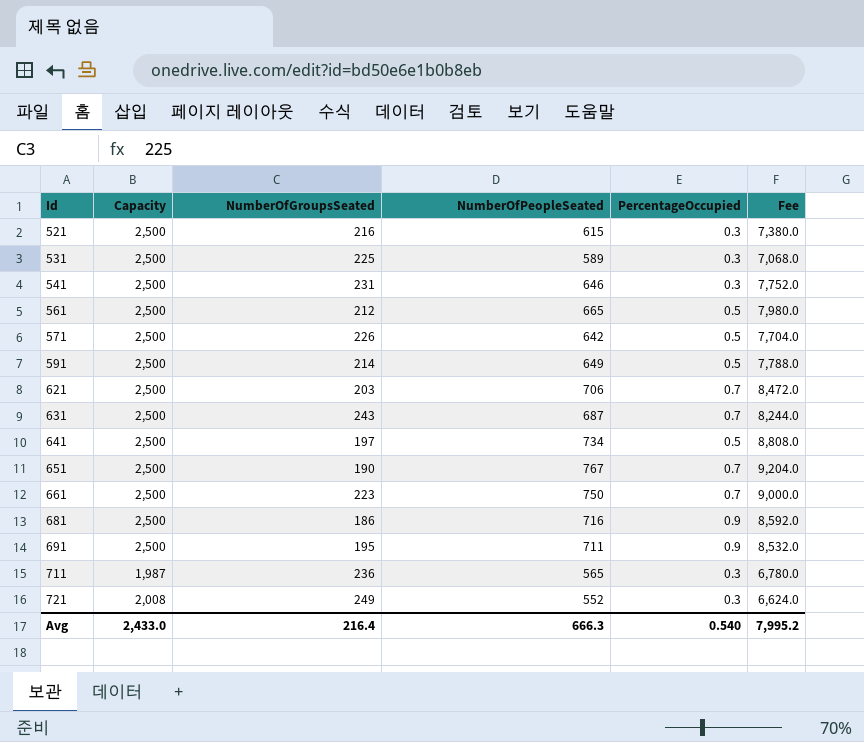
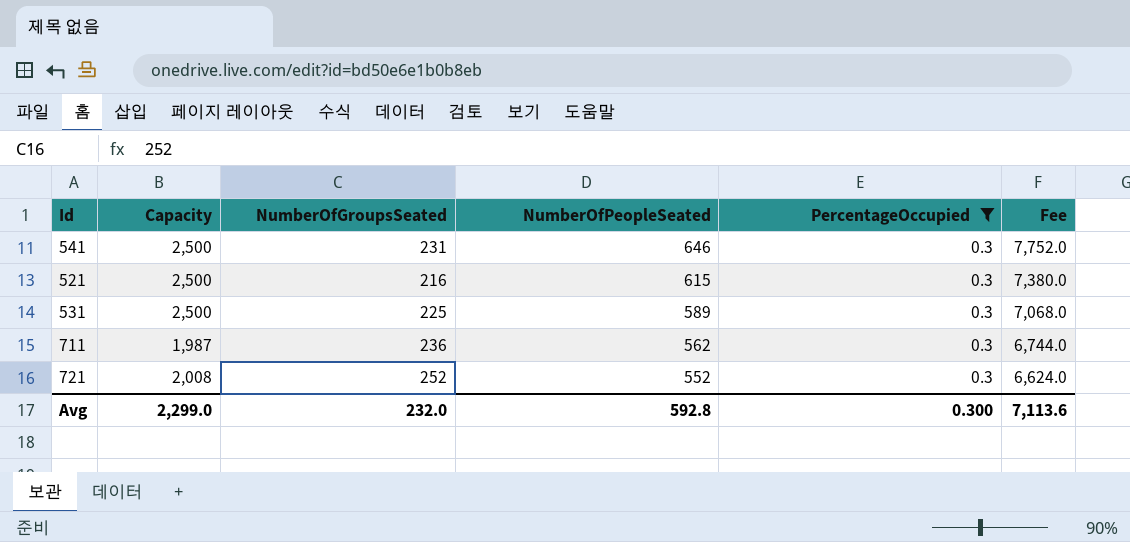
filter: none -> PercentageOccupied = 0.3
row order: Id ascending -> NumberOfPeopleSeated descending
711 | NumberOfPeopleSeated: 565 -> 562
711 | Fee: 6,780.0 -> 6,744.0
721 | NumberOfGroupsSeated: 249 -> 252
Avg | Capacity: 2,433.0 -> 2,299.0
Avg | NumberOfGroupsSeated: 216.4 -> 232.0
Avg | NumberOfPeopleSeated: 666.3 -> 592.8
Avg | PercentageOccupied: 0.540 -> 0.300
Avg | Fee: 7,995.2 -> 7,113.6

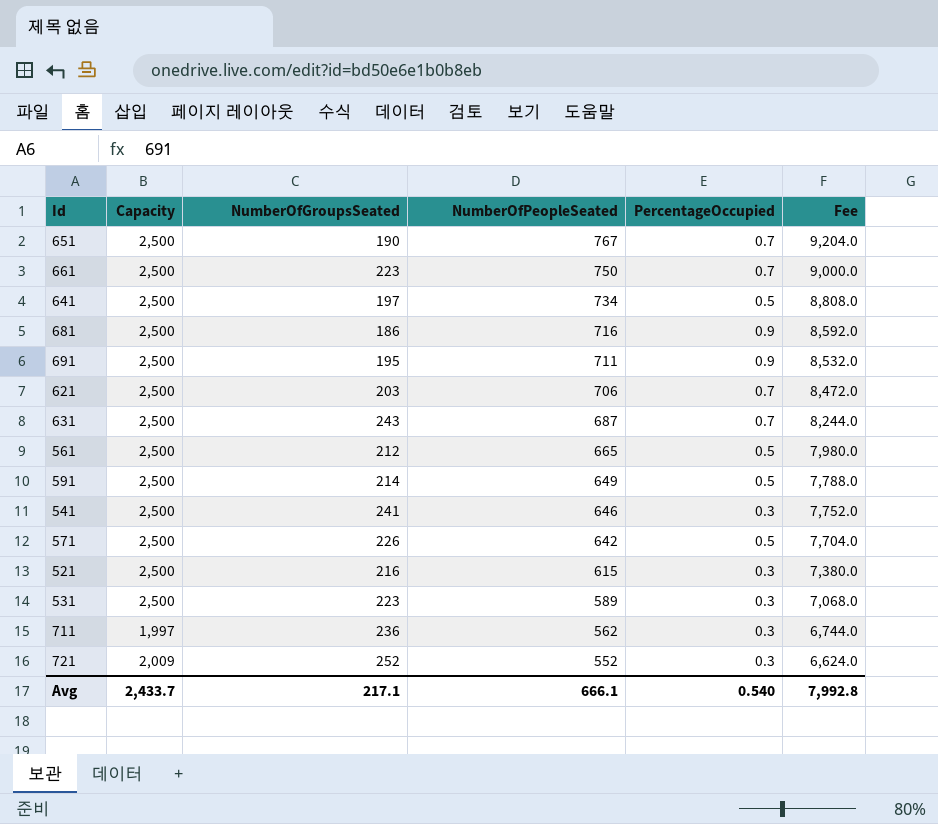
filter: PercentageOccupied = 0.3 -> none
541 | NumberOfGroupsSeated: 231 -> 241
531 | NumberOfGroupsSeated: 225 -> 223
711 | Capacity: 1,987 -> 1,997
721 | Capacity: 2,008 -> 2,009
Avg | Capacity: 2,299.0 -> 2,433.7
Avg | NumberOfGroupsSeated: 232.0 -> 217.1
Avg | NumberOfPeopleSeated: 592.8 -> 666.1
Avg | PercentageOccupied: 0.300 -> 0.540
Avg | Fee: 7,113.6 -> 7,992.8

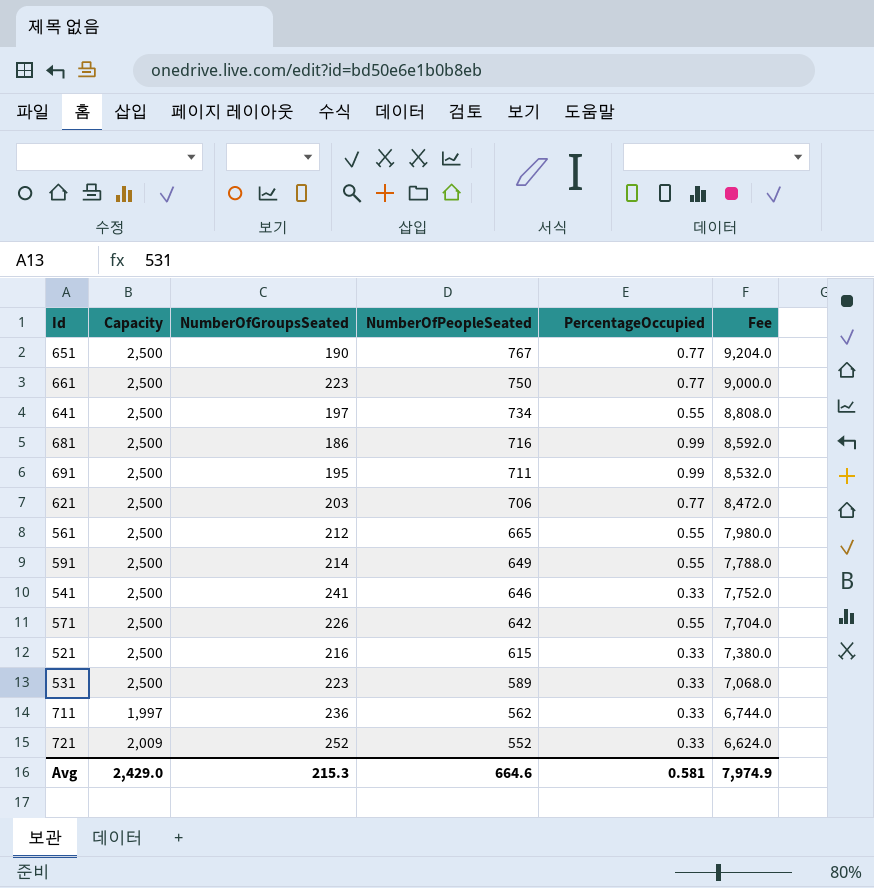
row 631: 2,500 | 243 | 687 | 0.7 | 8,244.0 -> none
651 | PercentageOccupied: 0.7 -> 0.77
661 | PercentageOccupied: 0.7 -> 0.77
641 | PercentageOccupied: 0.5 -> 0.55
681 | PercentageOccupied: 0.9 -> 0.99
691 | PercentageOccupied: 0.9 -> 0.99
621 | PercentageOccupied: 0.7 -> 0.77
561 | PercentageOccupied: 0.5 -> 0.55
591 | PercentageOccupied: 0.5 -> 0.55
541 | PercentageOccupied: 0.3 -> 0.33
571 | PercentageOccupied: 0.5 -> 0.55
521 | PercentageOccupied: 0.3 -> 0.33
531 | PercentageOccupied: 0.3 -> 0.33
711 | PercentageOccupied: 0.3 -> 0.33
721 | PercentageOccupied: 0.3 -> 0.33
Avg | Capacity: 2,433.7 -> 2,429.0
Avg | NumberOfGroupsSeated: 217.1 -> 215.3
Avg | NumberOfPeopleSeated: 666.1 -> 664.6
Avg | PercentageOccupied: 0.540 -> 0.581
Avg | Fee: 7,992.8 -> 7,974.9

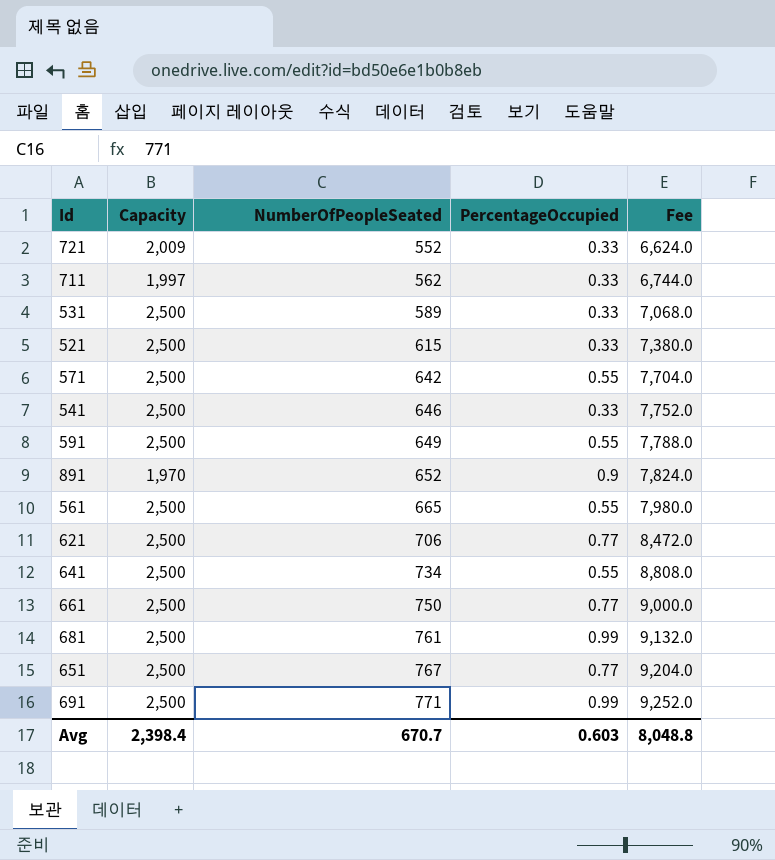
row order: NumberOfPeopleSeated descending -> NumberOfPeopleSeated ascending
column NumberOfGroupsSeated | position: 3 -> none
row 891: none -> 1,970 | 652 | 0.9 | 7,824.0
681 | NumberOfPeopleSeated: 716 -> 761
681 | Fee: 8,592.0 -> 9,132.0
691 | NumberOfPeopleSeated: 711 -> 771
691 | Fee: 8,532.0 -> 9,252.0
Avg | Capacity: 2,429.0 -> 2,398.4
Avg | NumberOfPeopleSeated: 664.6 -> 670.7
Avg | PercentageOccupied: 0.581 -> 0.603
Avg | Fee: 7,974.9 -> 8,048.8

